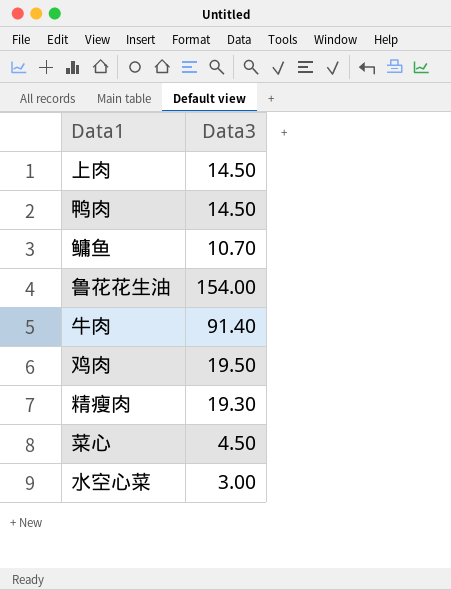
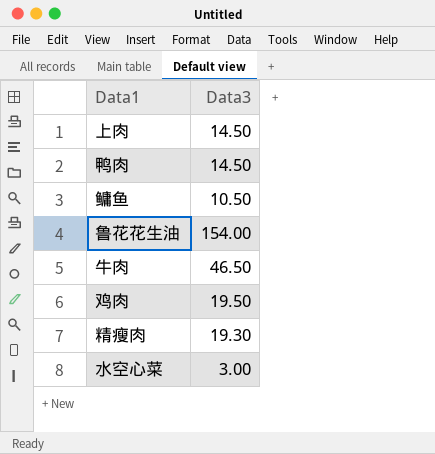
row 菜心: 4.50 -> none
鳙鱼 | Data3: 10.70 -> 10.50
牛肉 | Data3: 91.40 -> 46.50

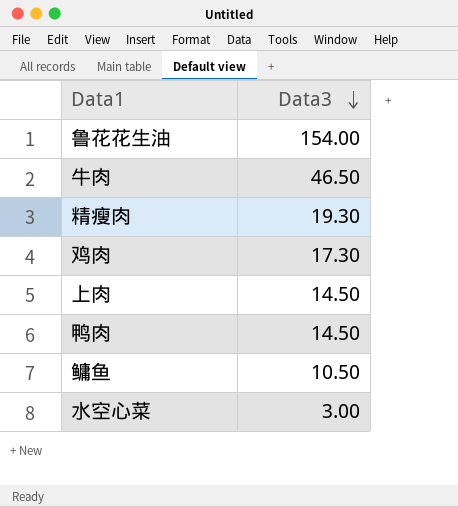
row order: none -> Data3 descending
鸡肉 | Data3: 19.50 -> 17.30

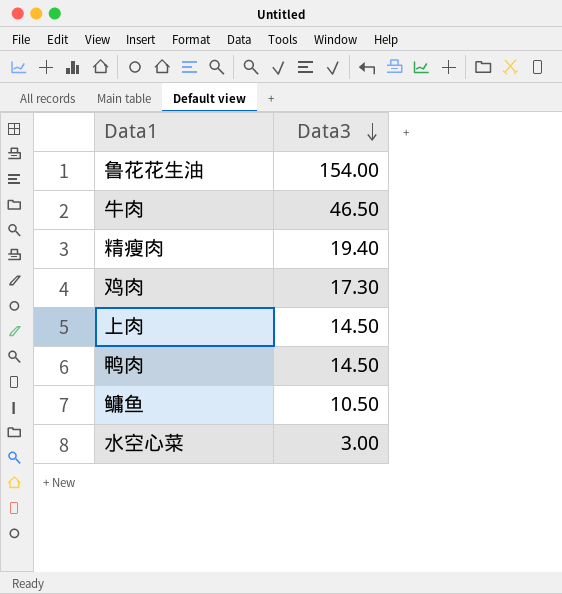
精瘦肉 | Data3: 19.30 -> 19.40

